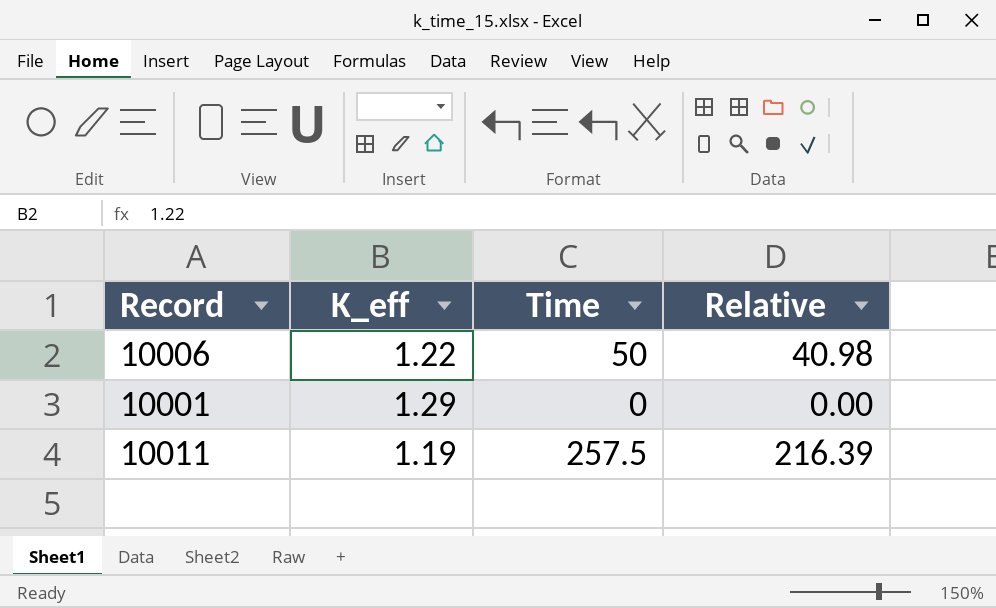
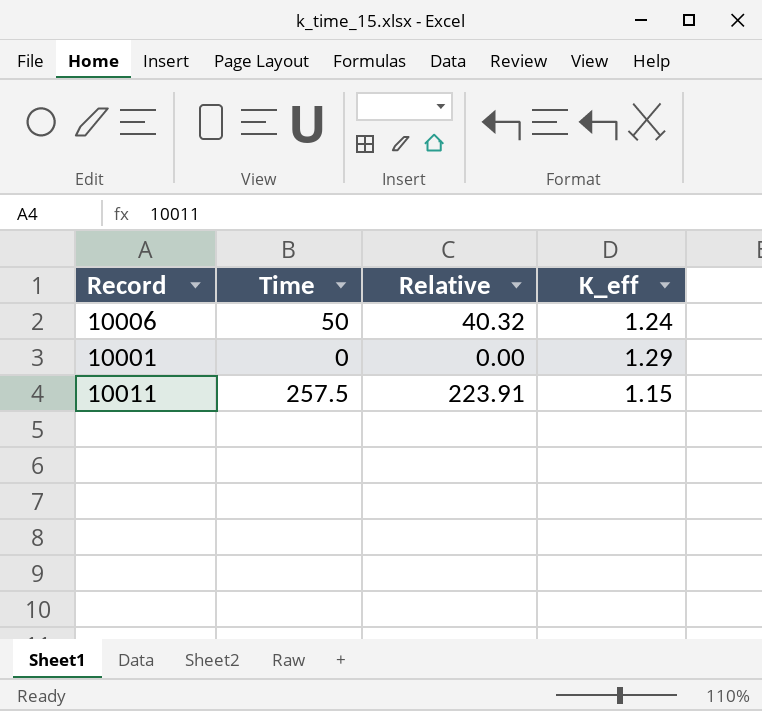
column K_eff | position: 2 -> 4
10006 | Relative: 40.98 -> 40.32
10006 | K_eff: 1.22 -> 1.24
10011 | Relative: 216.39 -> 223.91
10011 | K_eff: 1.19 -> 1.15

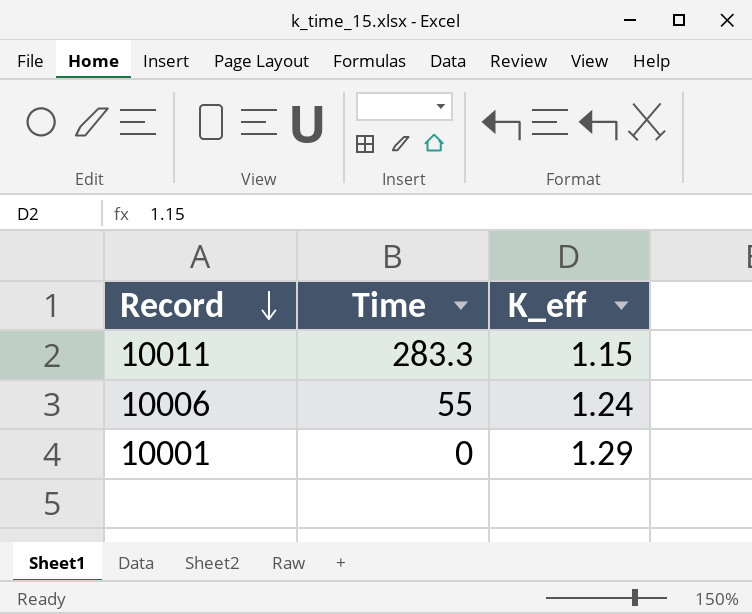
row order: none -> Record descending
column Relative | formula: [Time] / [K_eff] -> none
10011 | Time: 257.5 -> 283.3
10006 | Time: 50 -> 55

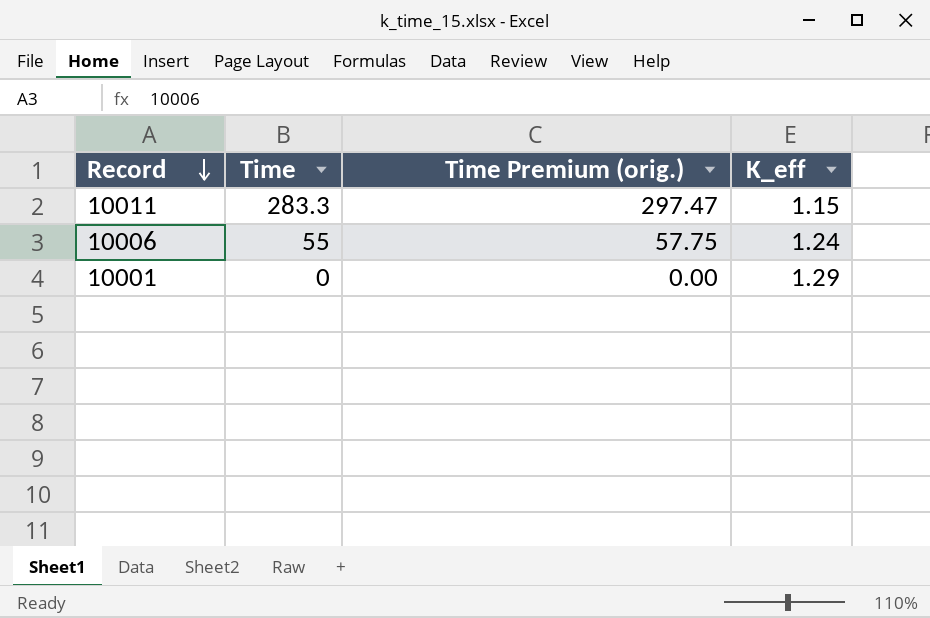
column Time Premium (orig.) | formula: none -> [Time] * 1.05

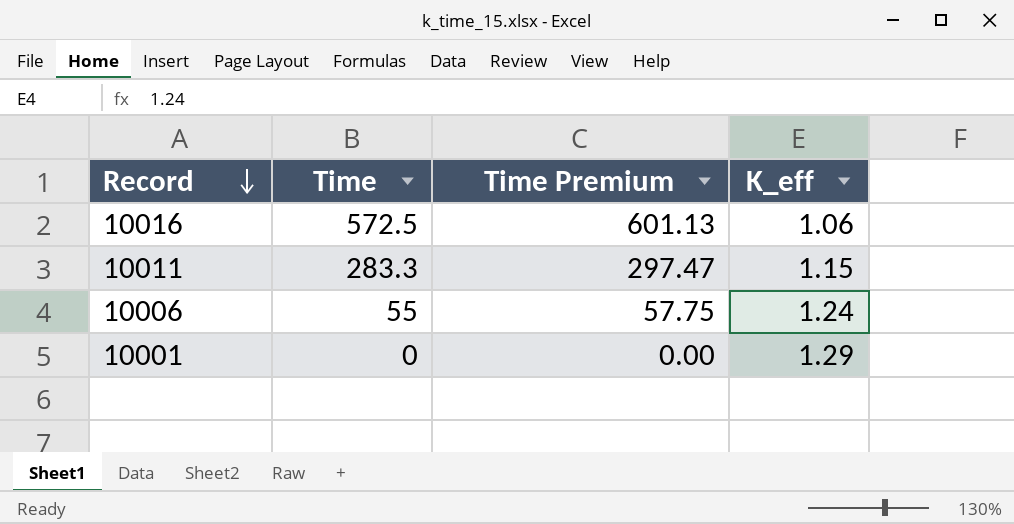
column name: Time Premium (orig.) -> Time Premium
row 10016: none -> 572.5 | 601.13 | 1.06

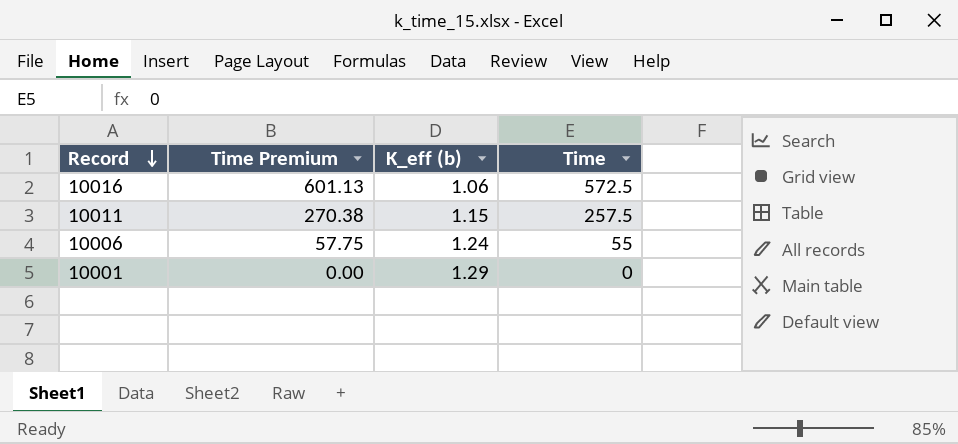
column name: K_eff -> K_eff (b)
column Time | position: 2 -> 4
10011 | Time Premium: 297.47 -> 270.38
10011 | Time: 283.3 -> 257.5

